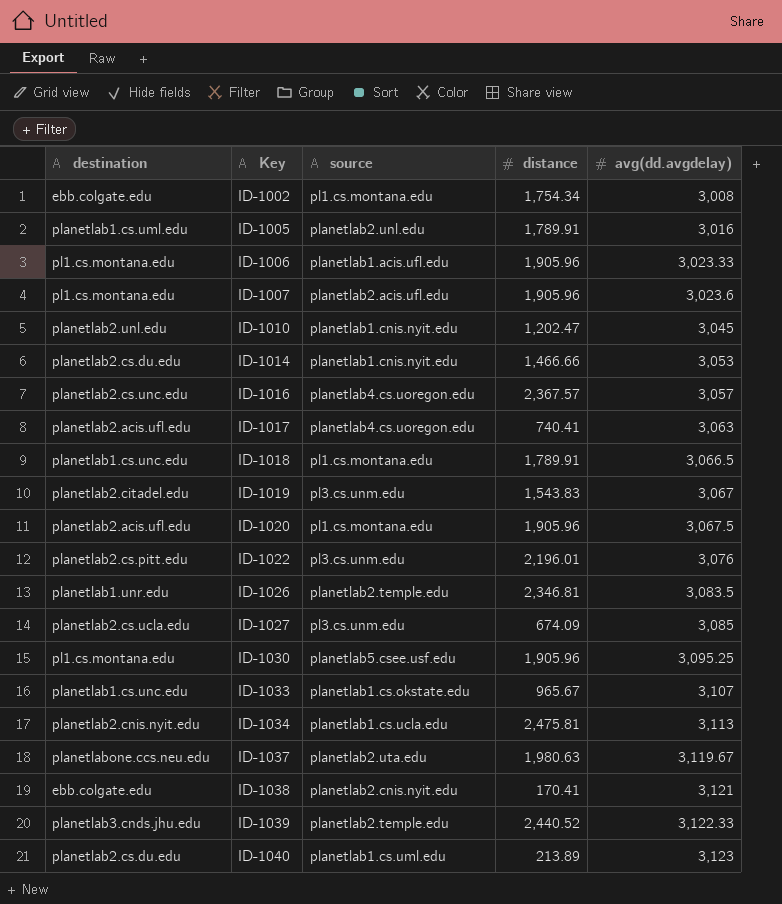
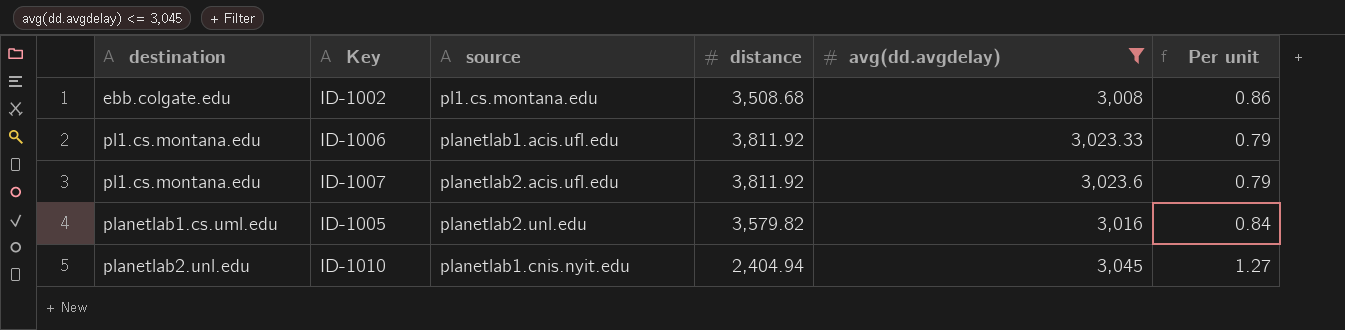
filter: none -> avg(dd.avgdelay) <= 3,045
row order: Key ascending -> destination ascending
column Per unit | formula: none -> [avg(dd.avgdelay)] / [distance]
ID-1002 | distance: 1,754.34 -> 3,508.68
ID-1006 | distance: 1,905.96 -> 3,811.92
ID-1007 | distance: 1,905.96 -> 3,811.92
ID-1005 | distance: 1,789.91 -> 3,579.82
ID-1010 | distance: 1,202.47 -> 2,404.94

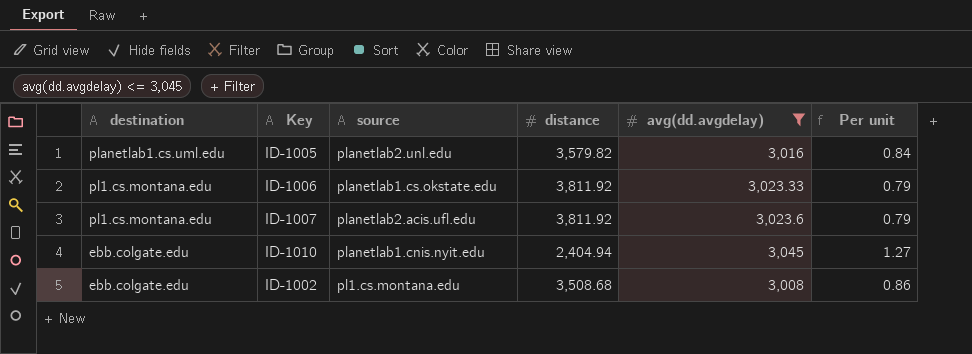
row order: destination ascending -> destination descending
ID-1006 | source: planetlab1.acis.ufl.edu -> planetlab1.cs.okstate.edu
ID-1010 | destination: planetlab2.unl.edu -> ebb.colgate.edu

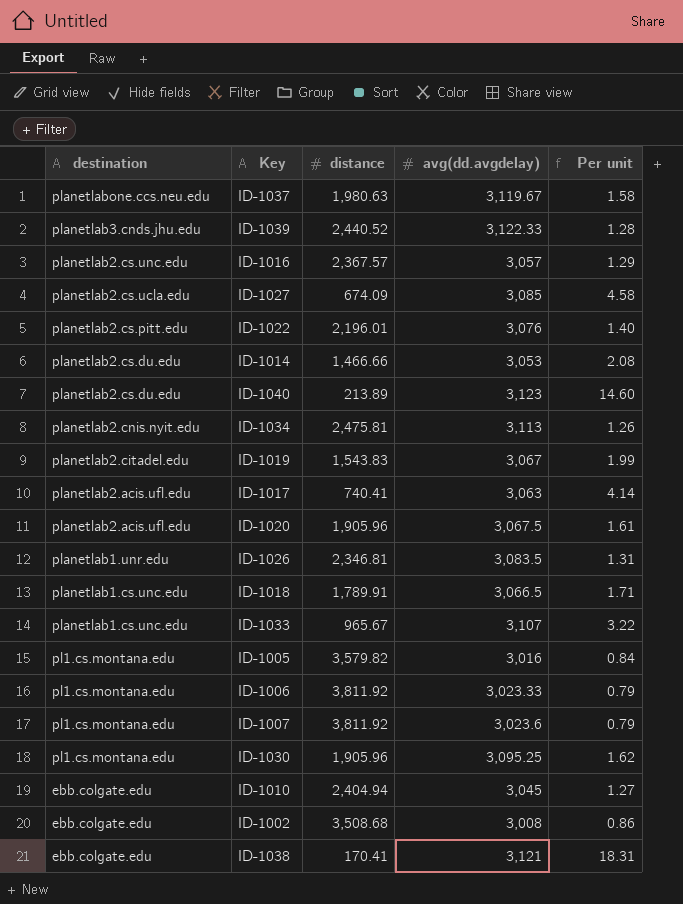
filter: avg(dd.avgdelay) <= 3,045 -> none
column source | position: 3 -> none
ID-1005 | destination: planetlab1.cs.uml.edu -> pl1.cs.montana.edu

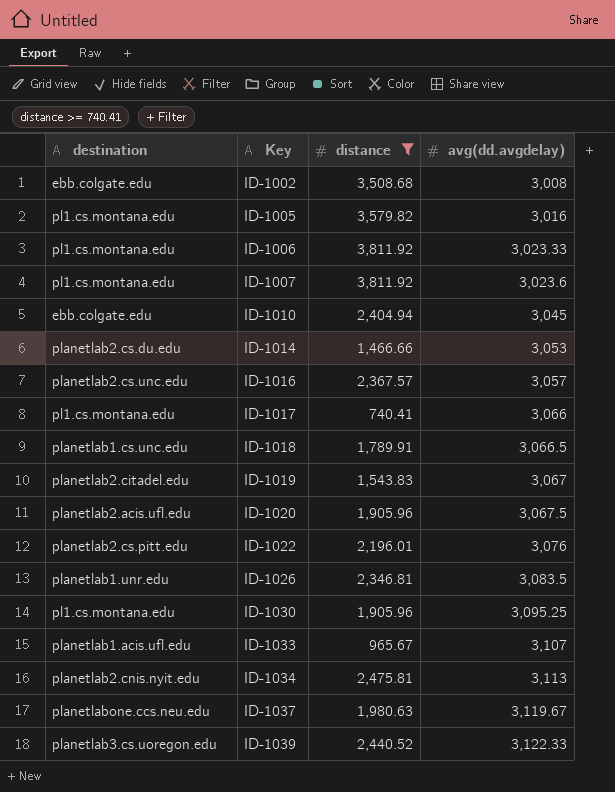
filter: none -> distance >= 740.41
row order: destination descending -> Key ascending
column Per unit | formula: [avg(dd.avgdelay)] / [distance] -> none
ID-1017 | destination: planetlab2.acis.ufl.edu -> pl1.cs.montana.edu
ID-1017 | avg(dd.avgdelay): 3,063 -> 3,066
ID-1033 | destination: planetlab1.cs.unc.edu -> planetlab1.acis.ufl.edu
ID-1039 | destination: planetlab3.cnds.jhu.edu -> planetlab3.cs.uoregon.edu

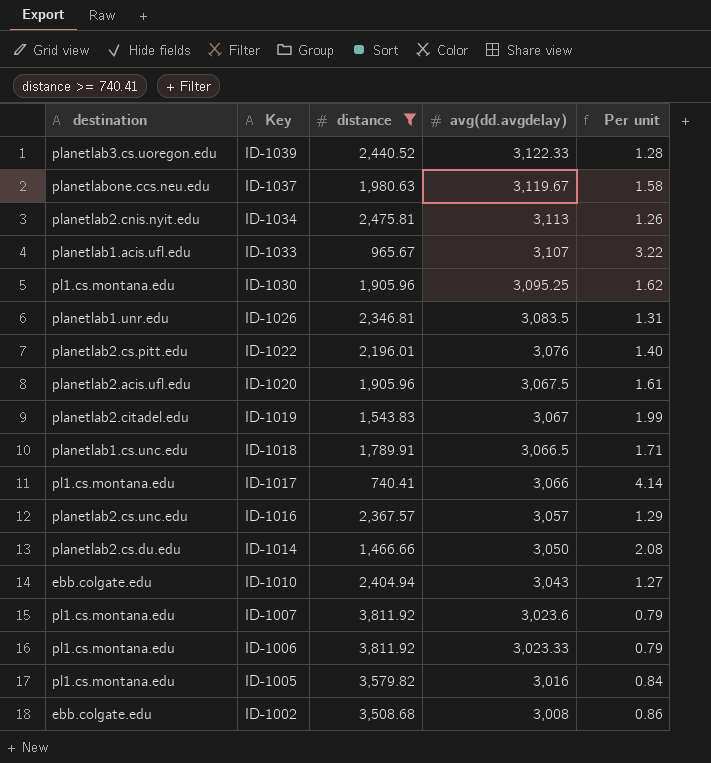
row order: Key ascending -> Key descending
column Per unit | formula: none -> [avg(dd.avgdelay)] / [distance]
ID-1014 | avg(dd.avgdelay): 3,053 -> 3,050
ID-1010 | avg(dd.avgdelay): 3,045 -> 3,043

